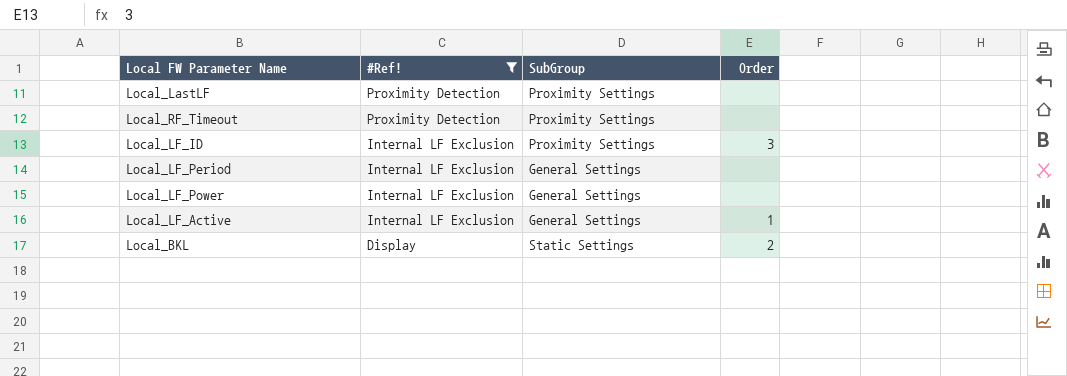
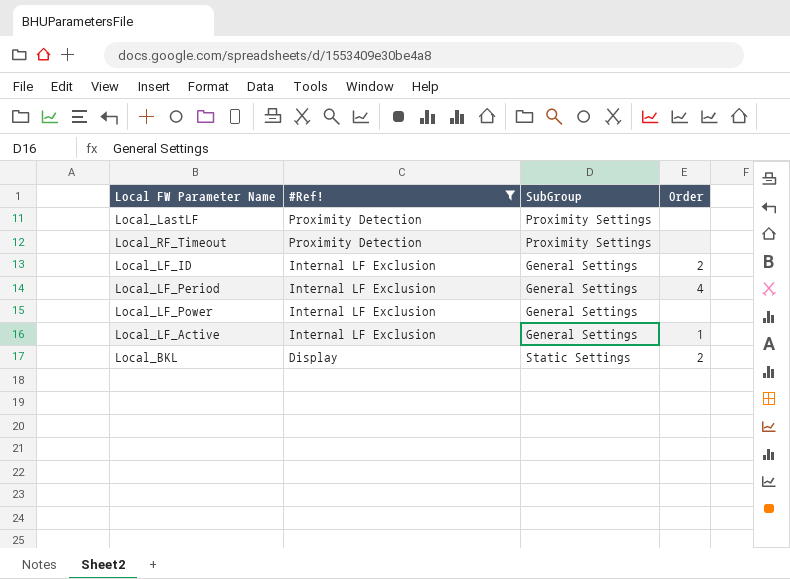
Local_LF_ID | SubGroup: Proximity Settings -> General Settings
Local_LF_ID | Order: 3 -> 2
Local_LF_Period | Order: none -> 4

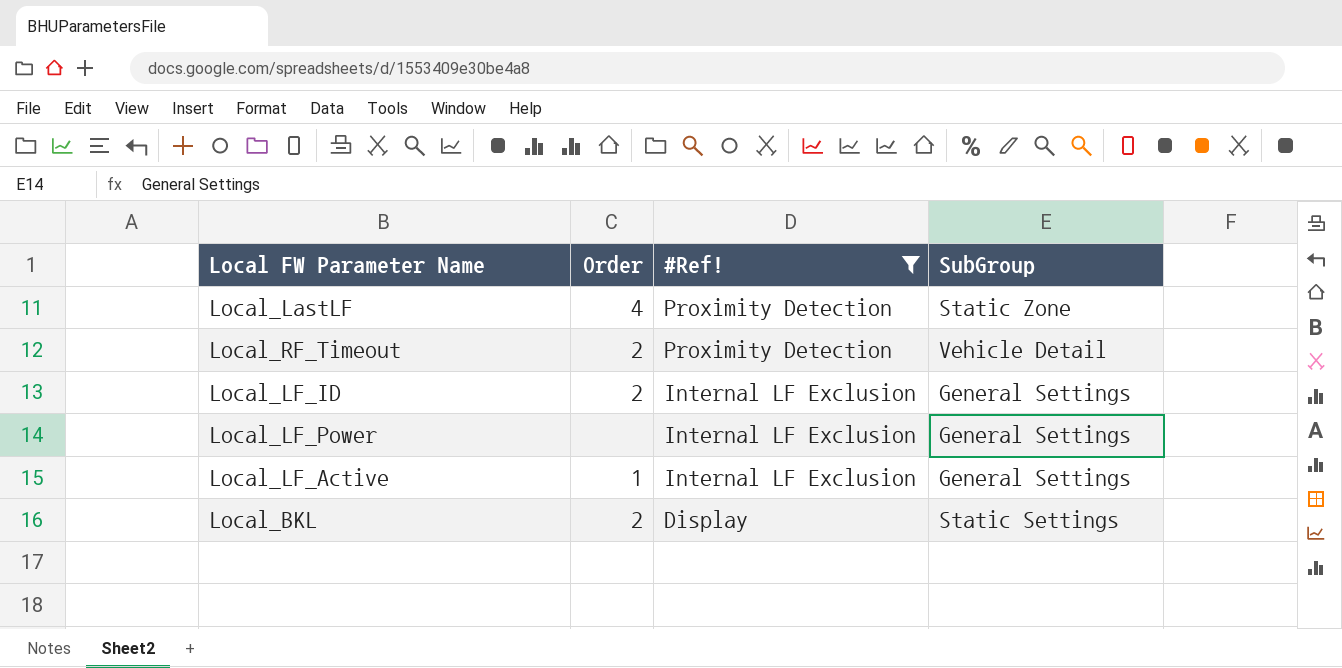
column Order | position: 4 -> 2
row Local_LF_Period: Internal LF Exclusion | General Settings | 4 -> none
Local_LastLF | Order: none -> 4
Local_LastLF | SubGroup: Proximity Settings -> Static Zone
Local_RF_Timeout | Order: none -> 2
Local_RF_Timeout | SubGroup: Proximity Settings -> Vehicle Detail

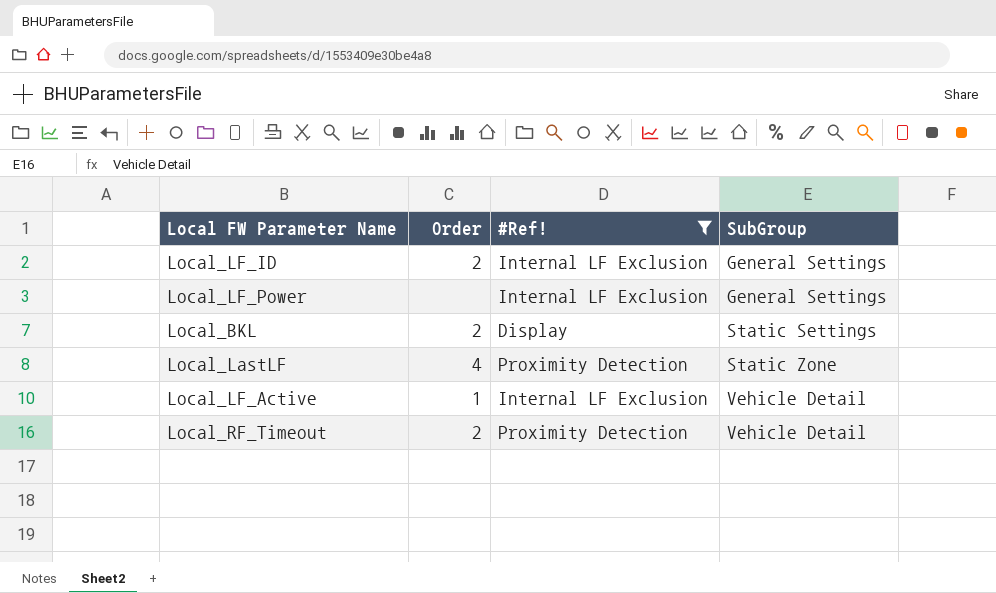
row order: #Ref! descending -> SubGroup ascending
Local_LF_Active | SubGroup: General Settings -> Vehicle Detail

